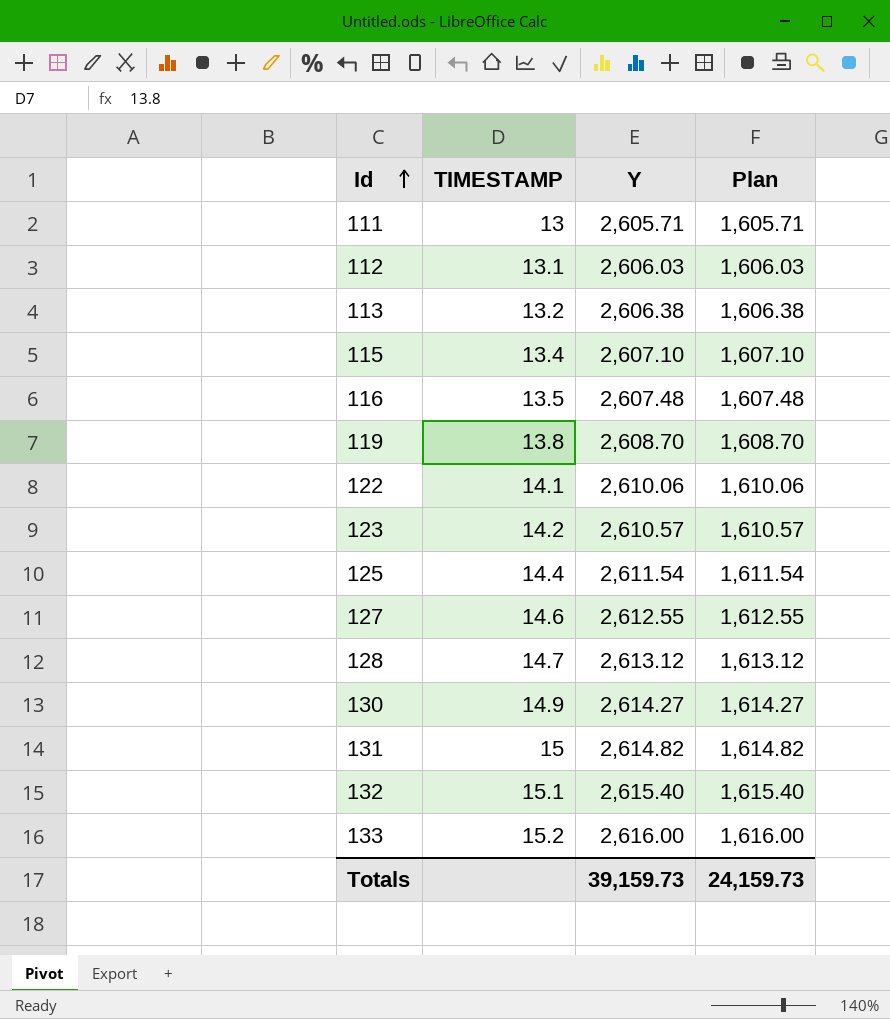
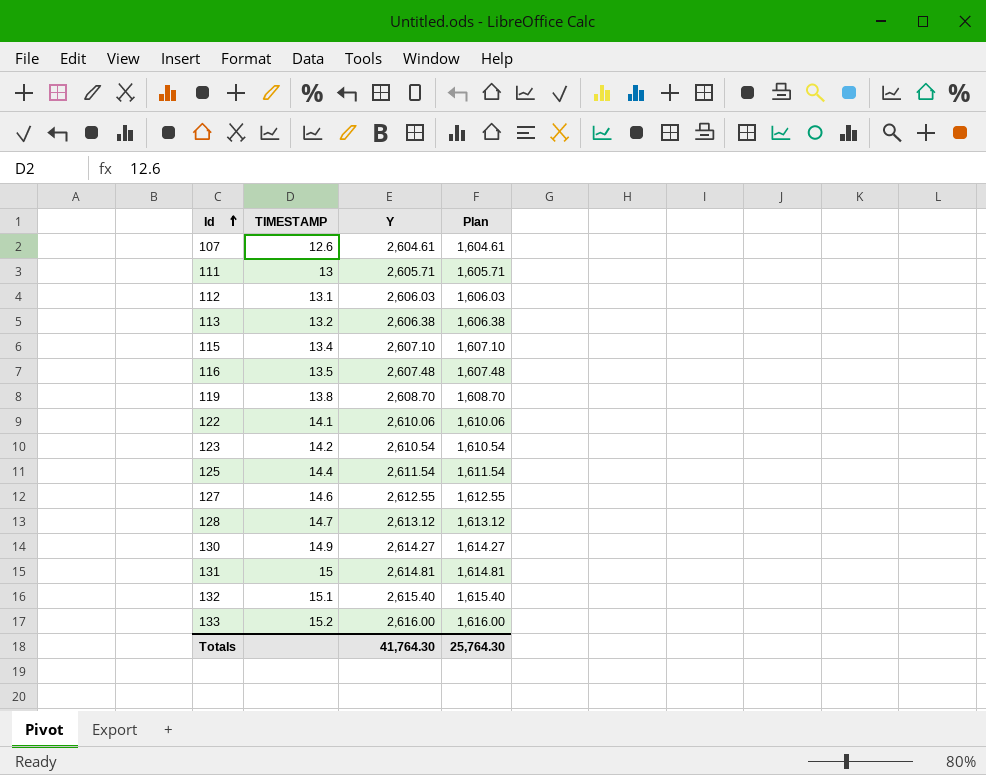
row 107: none -> 12.6 | 2,604.61 | 1,604.61
123 | Y: 2,610.57 -> 2,610.54
123 | Plan: 1,610.57 -> 1,610.54
131 | Y: 2,614.82 -> 2,614.81
131 | Plan: 1,614.82 -> 1,614.81
Totals | Y: 39,159.73 -> 41,764.30
Totals | Plan: 24,159.73 -> 25,764.30

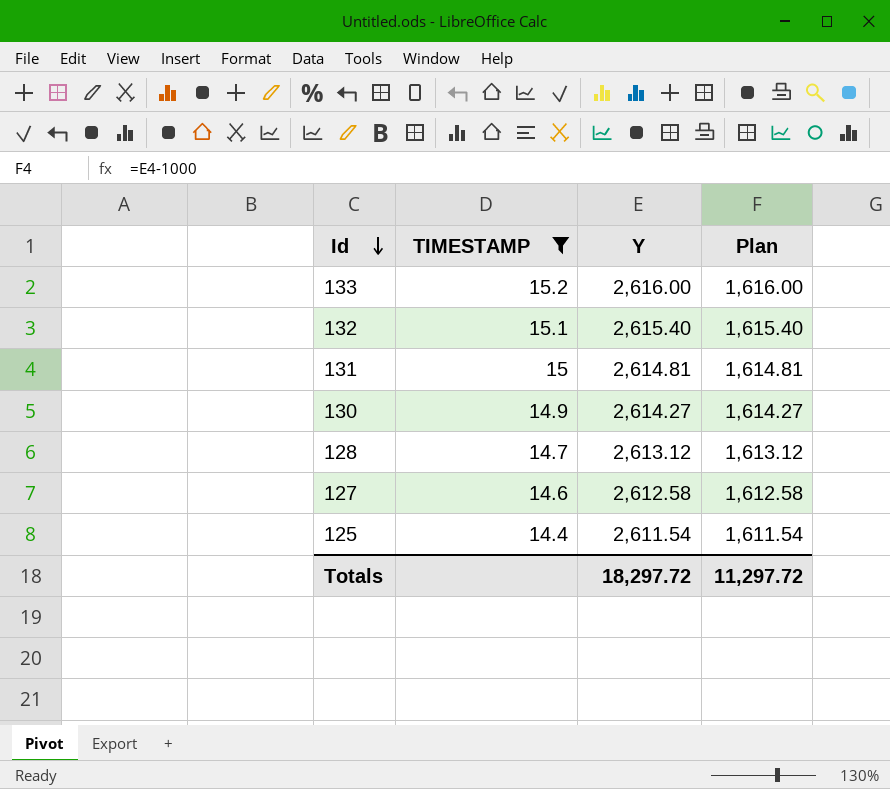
filter: none -> TIMESTAMP >= 14.4
row order: Id ascending -> Id descending
127 | Y: 2,612.55 -> 2,612.58
127 | Plan: 1,612.55 -> 1,612.58
Totals | Y: 41,764.30 -> 18,297.72
Totals | Plan: 25,764.30 -> 11,297.72

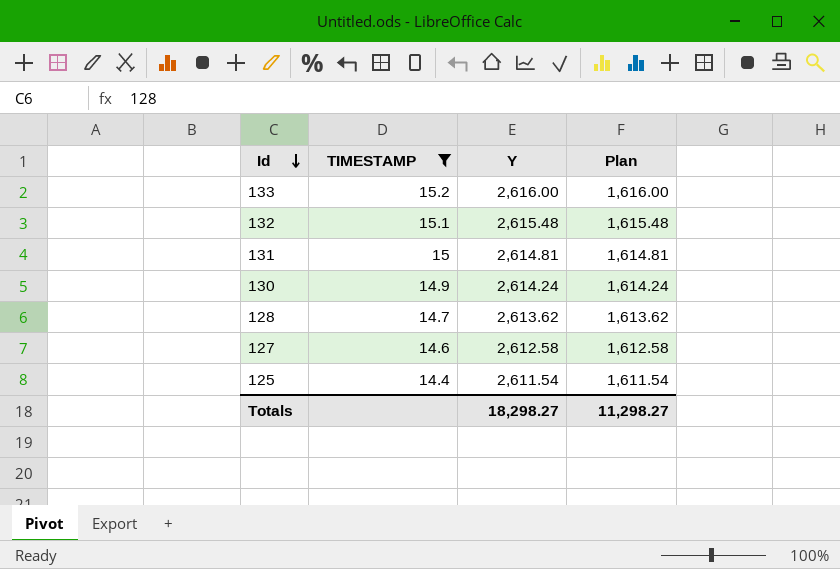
132 | Y: 2,615.40 -> 2,615.48
132 | Plan: 1,615.40 -> 1,615.48
130 | Y: 2,614.27 -> 2,614.24
130 | Plan: 1,614.27 -> 1,614.24
128 | Y: 2,613.12 -> 2,613.62
128 | Plan: 1,613.12 -> 1,613.62
Totals | Y: 18,297.72 -> 18,298.27
Totals | Plan: 11,297.72 -> 11,298.27

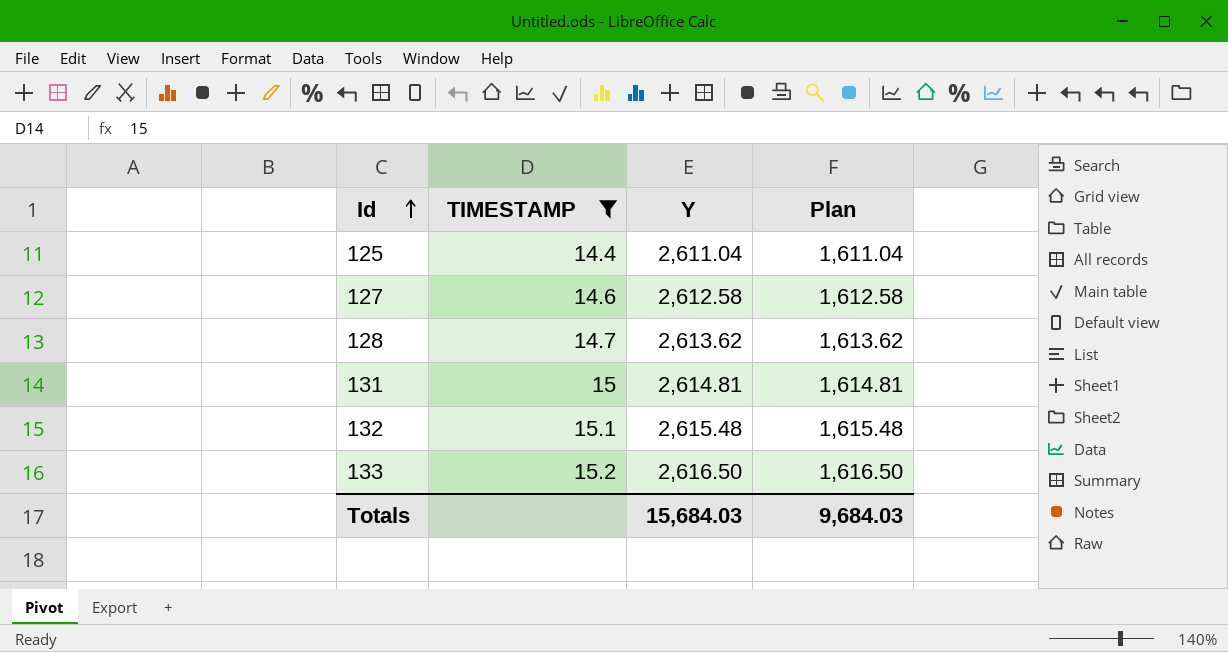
row order: Id descending -> Id ascending
row 130: 14.9 | 2,614.24 | 1,614.24 -> none
125 | Y: 2,611.54 -> 2,611.04
125 | Plan: 1,611.54 -> 1,611.04
133 | Y: 2,616.00 -> 2,616.50
133 | Plan: 1,616.00 -> 1,616.50
Totals | Y: 18,298.27 -> 15,684.03
Totals | Plan: 11,298.27 -> 9,684.03

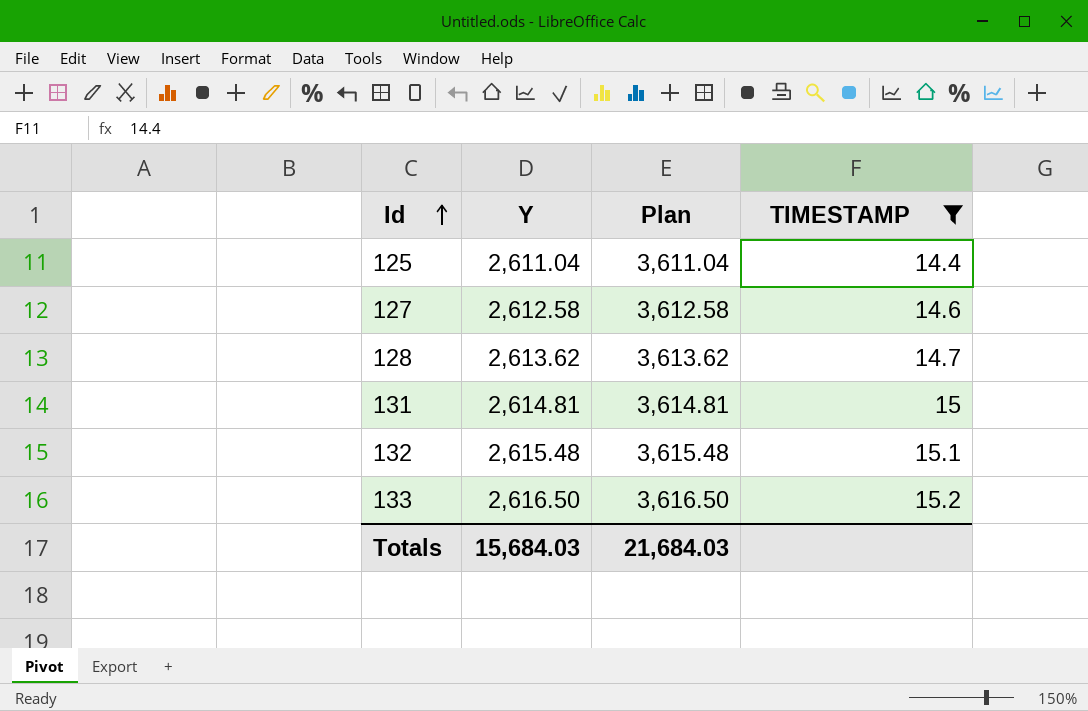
column Plan | formula: [Y] - 1000 -> [Y] + 1000
column TIMESTAMP | position: 2 -> 4
Totals | Plan: 9,684.03 -> 21,684.03

